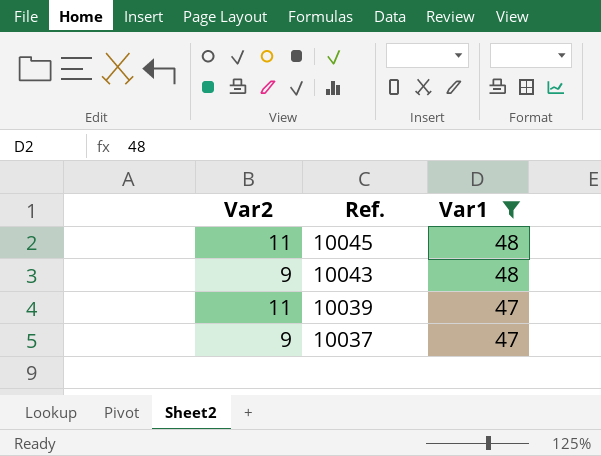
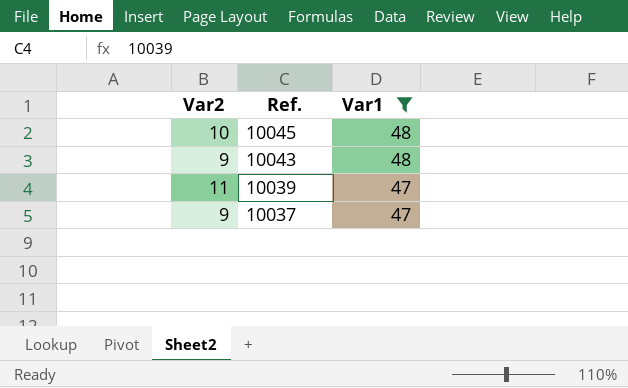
10045 | Var2: 11 -> 10

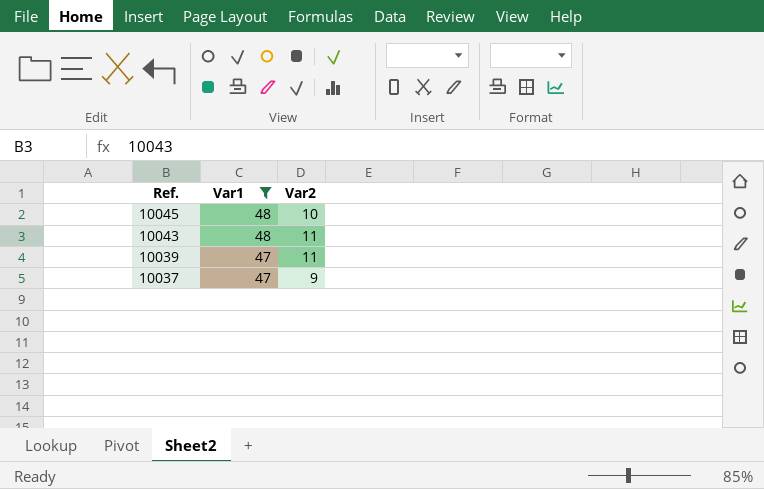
column Var2 | position: 1 -> 3
10043 | Var2: 9 -> 11

